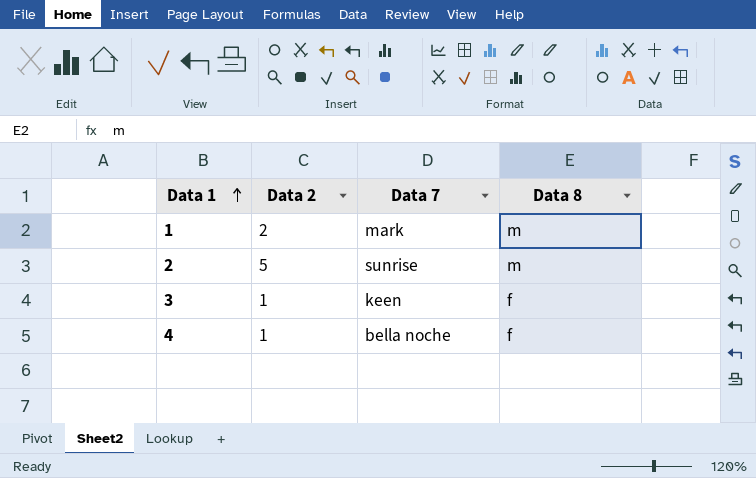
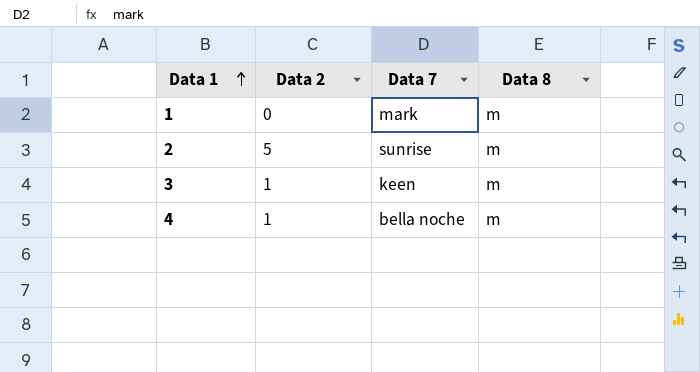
1 | Data 2: 2 -> 0
3 | Data 8: f -> m
4 | Data 8: f -> m

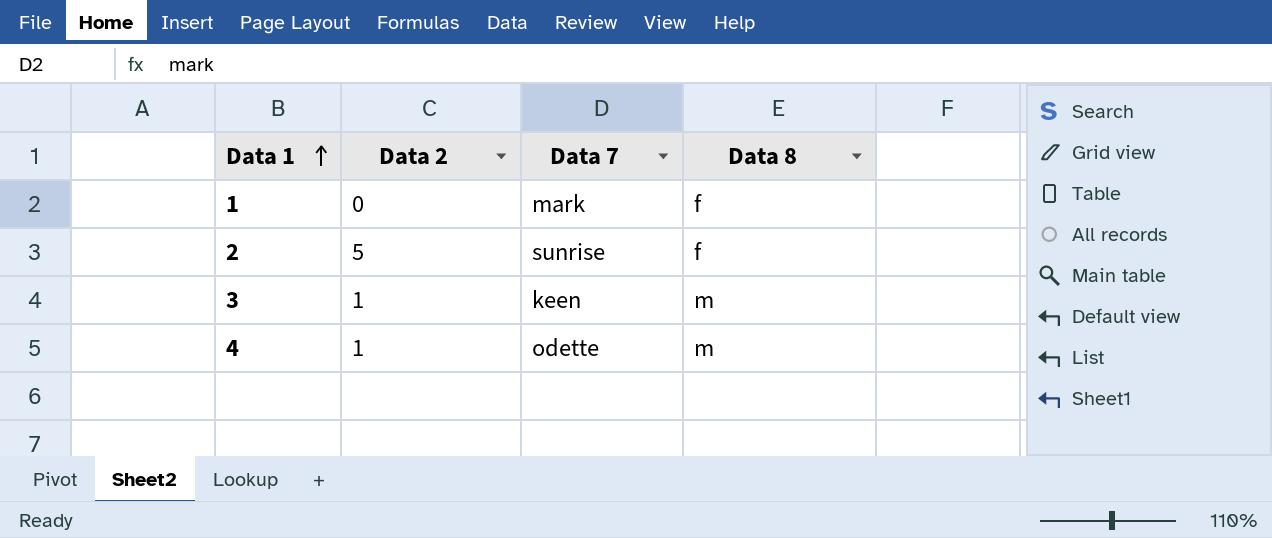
1 | Data 8: m -> f
2 | Data 8: m -> f
4 | Data 7: bella noche -> odette

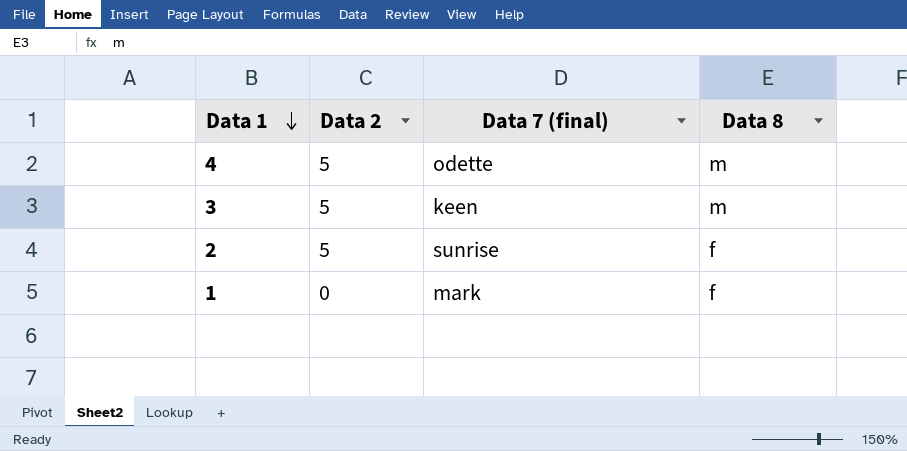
row order: Data 1 ascending -> Data 1 descending
column name: Data 7 -> Data 7 (final)
4 | Data 2: 1 -> 5
3 | Data 2: 1 -> 5

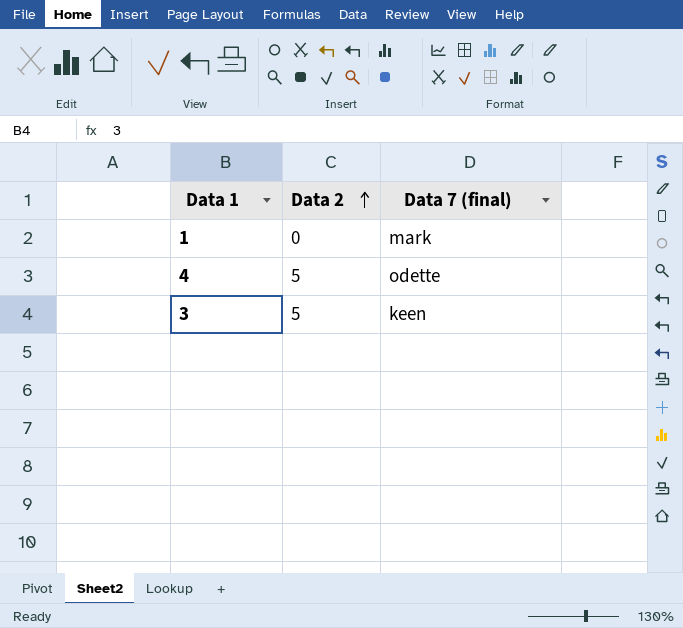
row order: Data 1 descending -> Data 2 ascending
column Data 8 | position: 4 -> none
row 2: 5 | sunrise | f -> none

